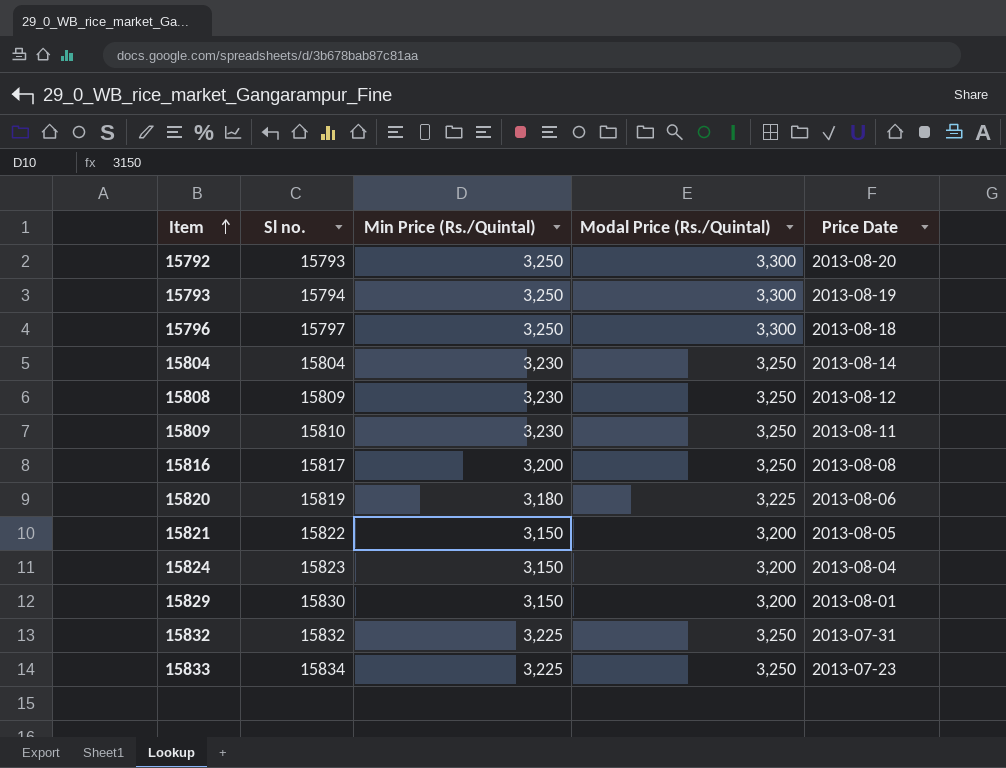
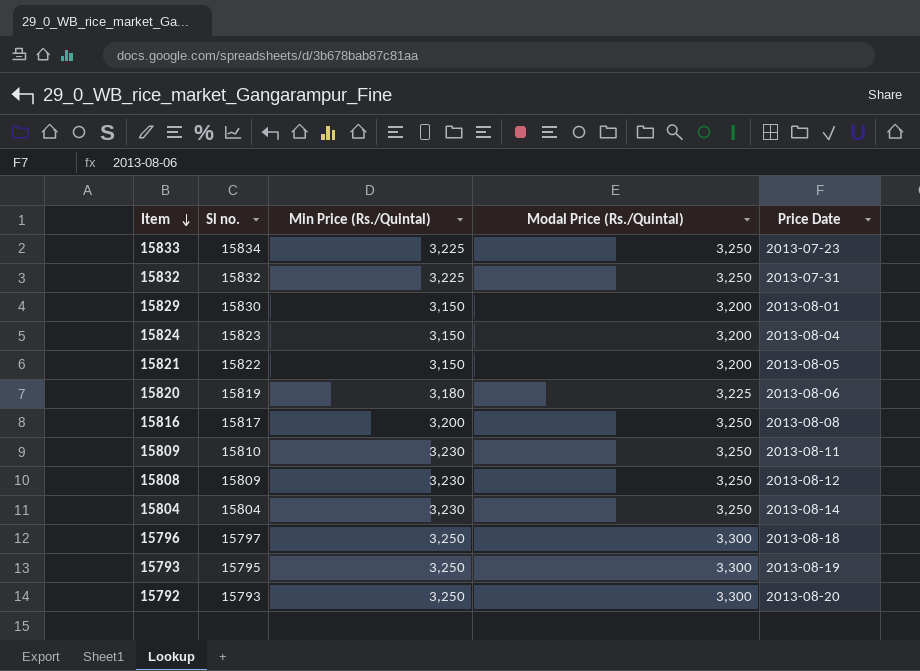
row order: Item ascending -> Item descending
15793 | Sl no.: 15794 -> 15795

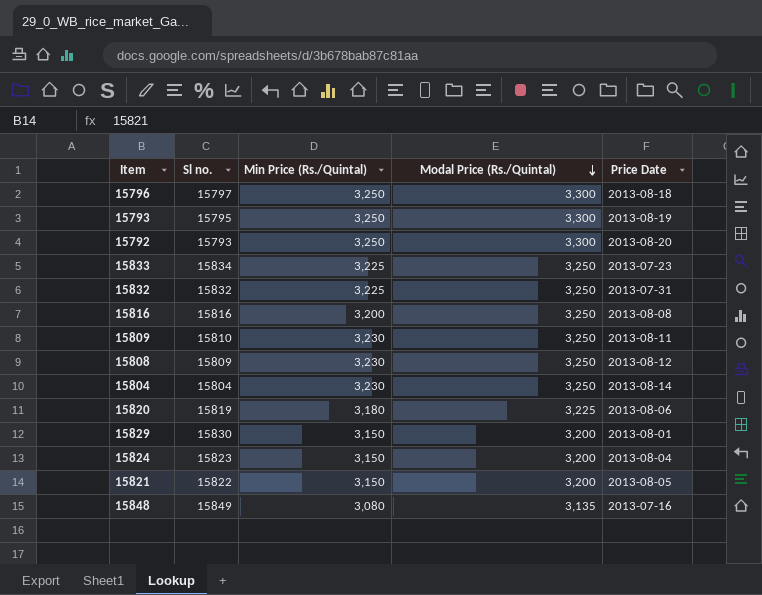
row order: Item descending -> Modal Price (Rs./Quintal) descending
15816 | Sl no.: 15817 -> 15816
row 15848: none -> 15849 | 3,080 | 3,135 | 2013-07-16

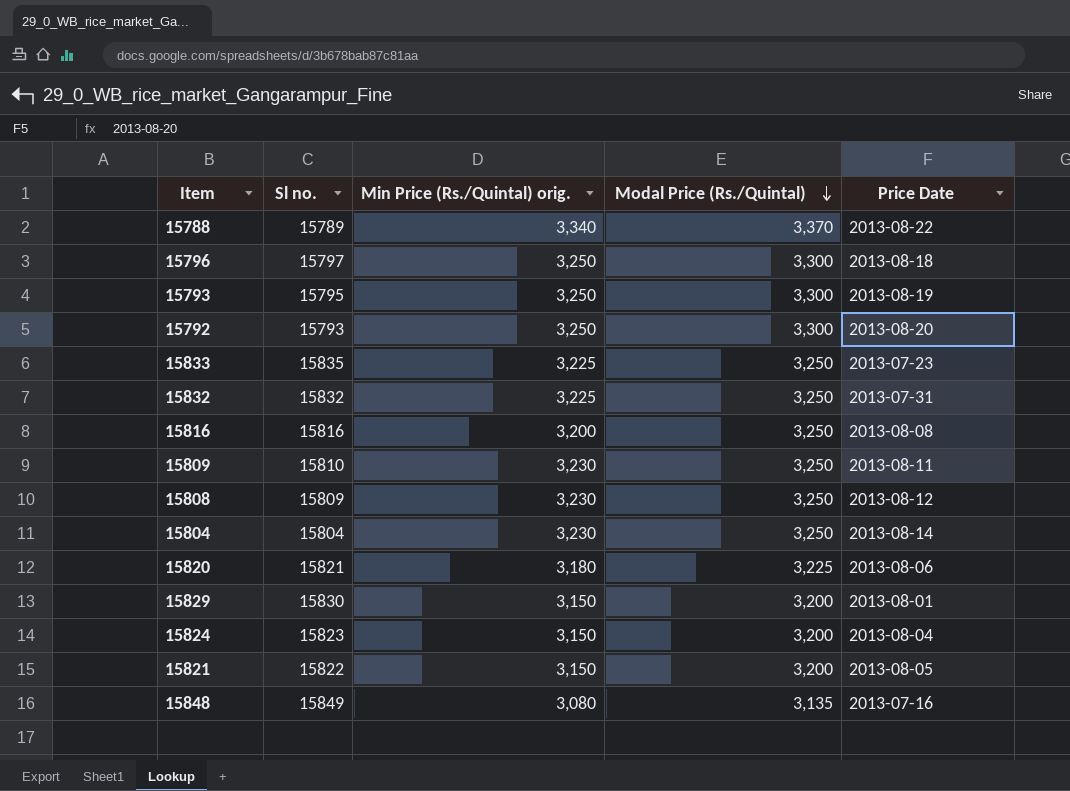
column name: Min Price (Rs./Quintal) -> Min Price (Rs./Quintal) orig.
row 15788: none -> 15789 | 3,340 | 3,370 | 2013-08-22
15833 | Sl no.: 15834 -> 15835
15820 | Sl no.: 15819 -> 15821

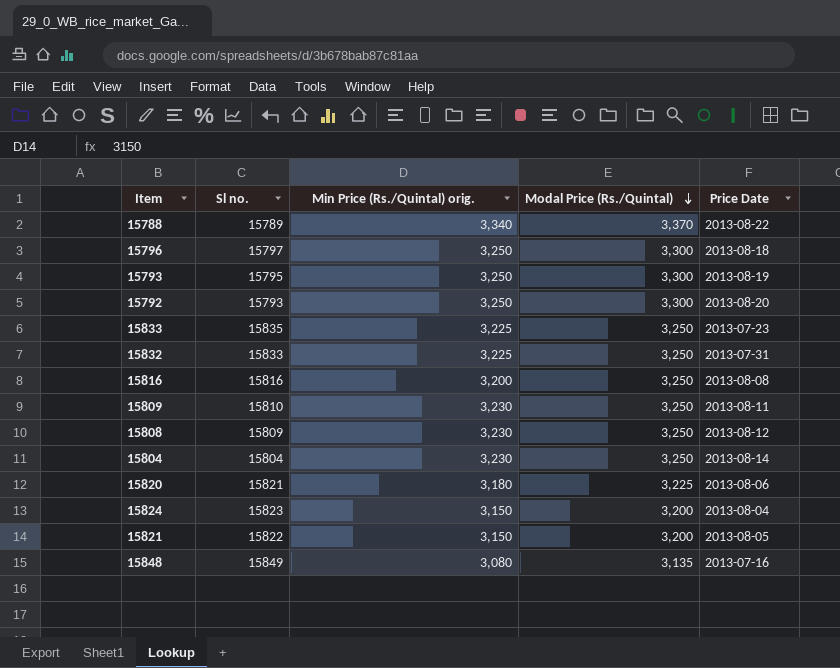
row 15829: 15830 | 3,150 | 3,200 | 2013-08-01 -> none
15832 | Sl no.: 15832 -> 15833

